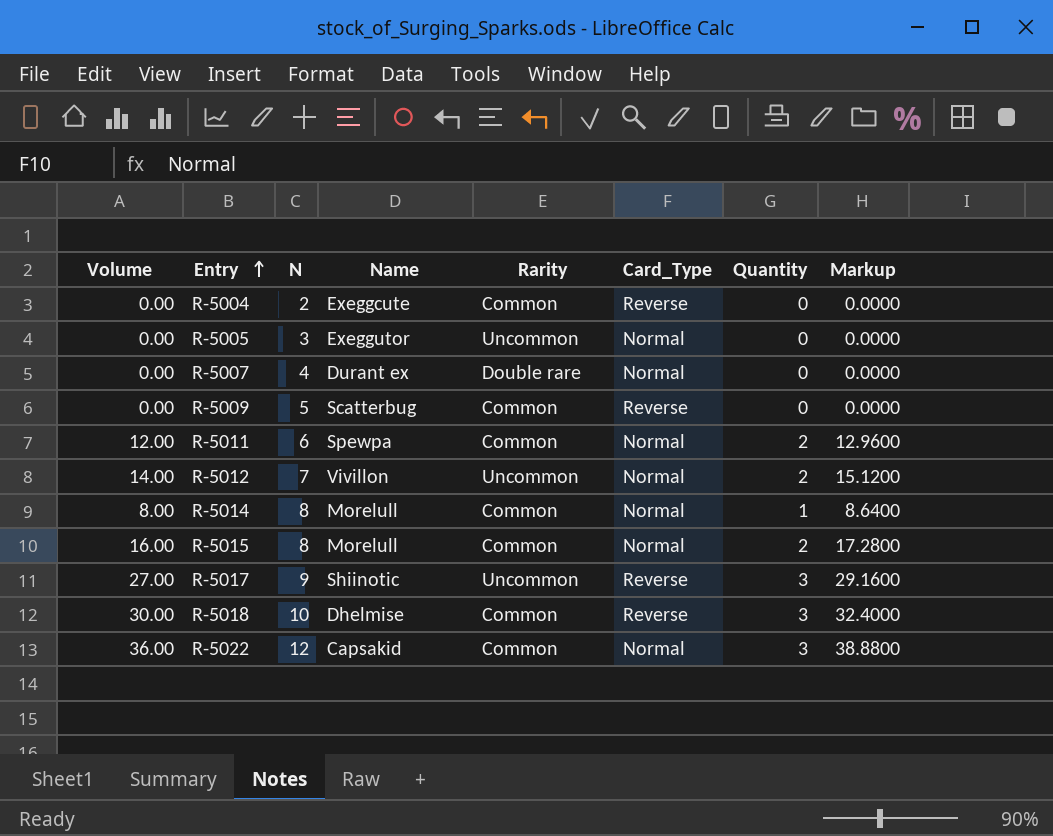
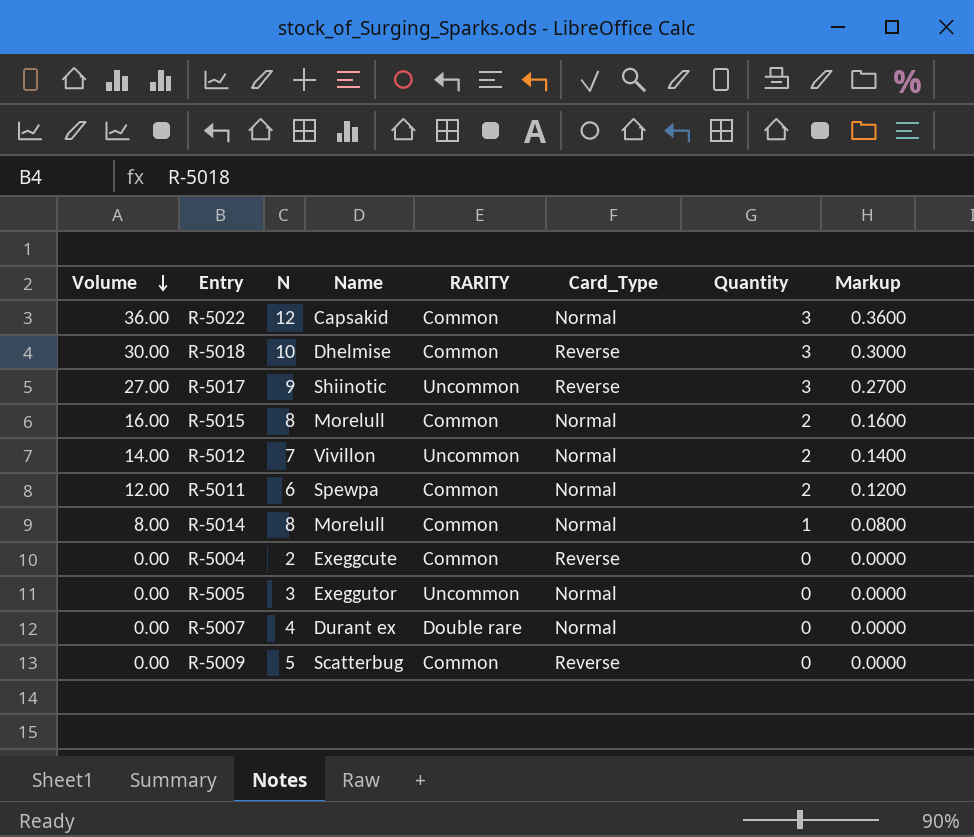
row order: Entry ascending -> Volume descending
column name: Rarity -> RARITY
column Markup | formula: [Volume] * 1.08 -> [Volume] * 0.01

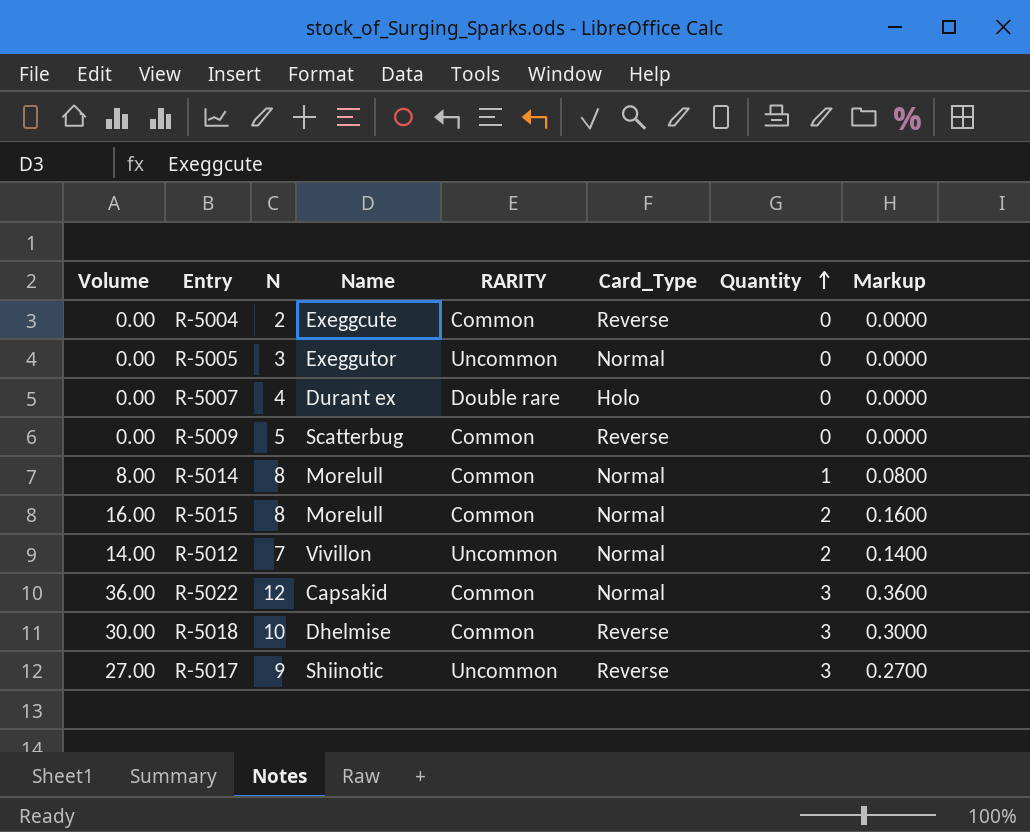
row order: Volume descending -> Quantity ascending
row R-5011: 12.00 | 6 | Spewpa | Common | Normal | 2 | 0.1200 -> none
R-5007 | Card_Type: Normal -> Holo

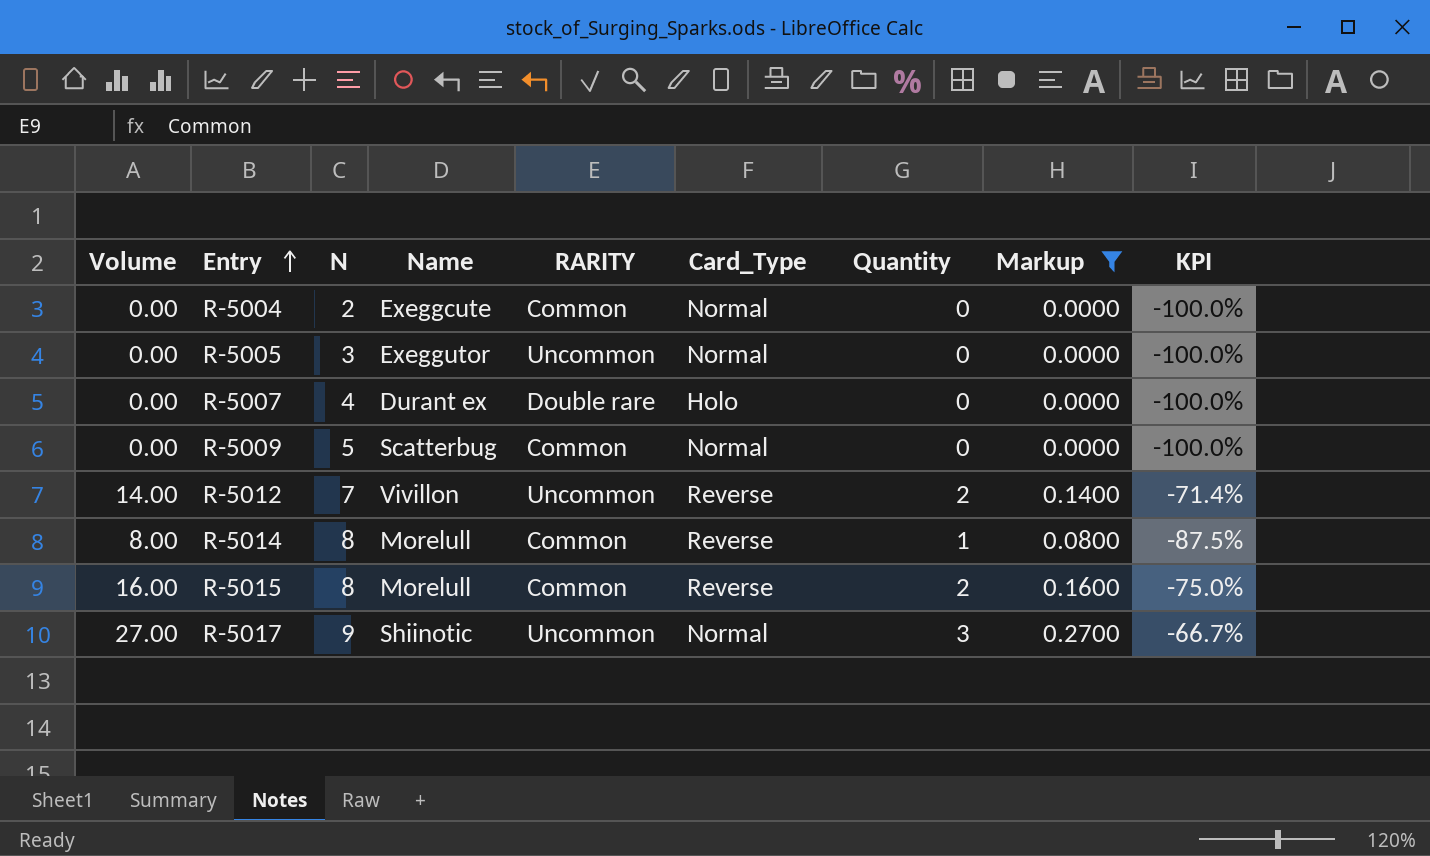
filter: none -> Markup <= 0.2700
row order: Quantity ascending -> Entry ascending
column KPI | formula: none -> ([Quantity] - [N]) / [N]
R-5004 | Card_Type: Reverse -> Normal
R-5009 | Card_Type: Reverse -> Normal
R-5012 | Card_Type: Normal -> Reverse
R-5014 | Card_Type: Normal -> Reverse
R-5015 | Card_Type: Normal -> Reverse
R-5017 | Card_Type: Reverse -> Normal

